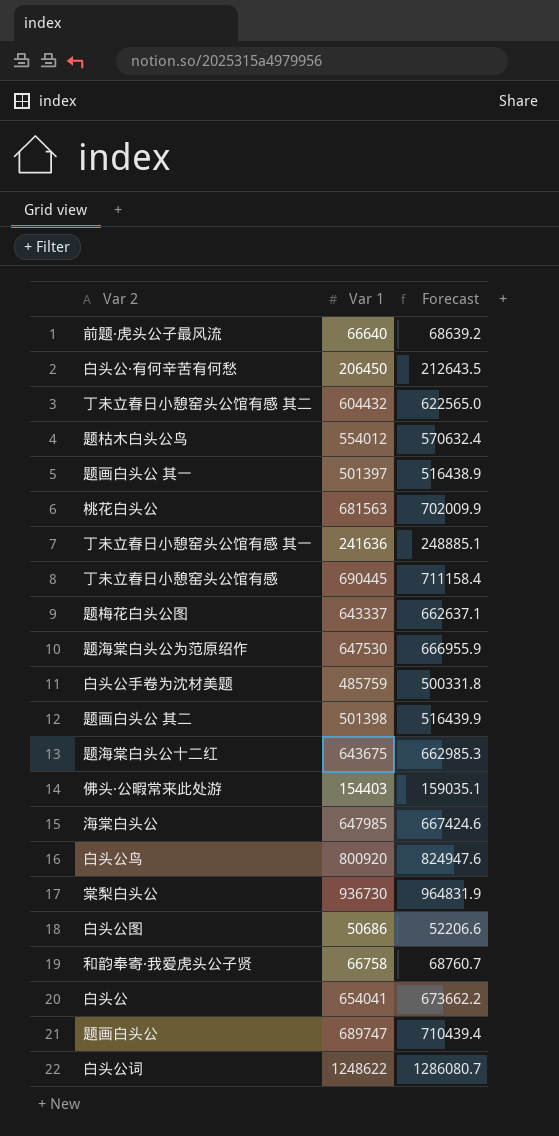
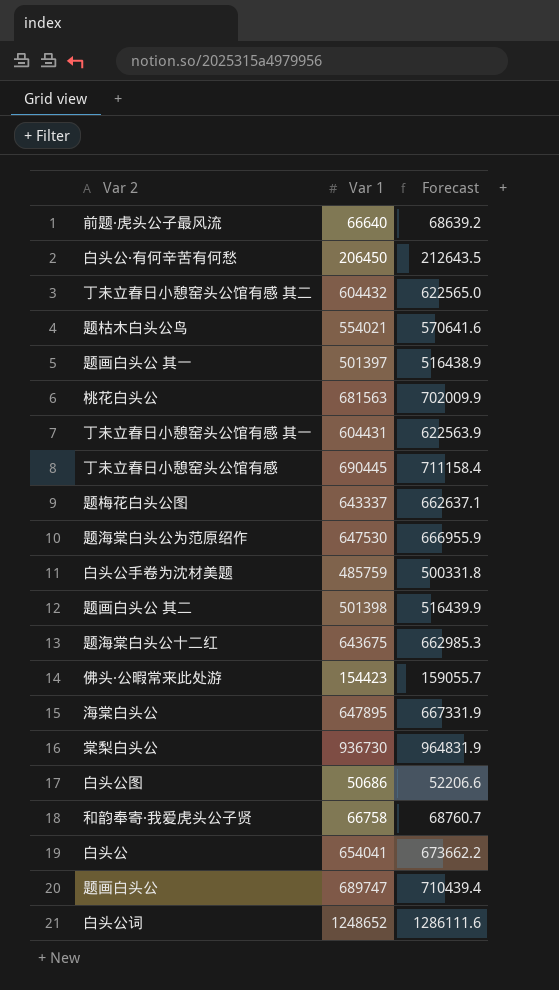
row 白头公鸟: 800920 | 824947.6 -> none
题枯木白头公鸟 | Var 1: 554012 -> 554021
题枯木白头公鸟 | Forecast: 570632.4 -> 570641.6
丁未立春日小憩窑头公馆有感 其一 | Var 1: 241636 -> 604431
丁未立春日小憩窑头公馆有感 其一 | Forecast: 248885.1 -> 622563.9
佛头·公暇常来此处游 | Var 1: 154403 -> 154423
佛头·公暇常来此处游 | Forecast: 159035.1 -> 159055.7
海棠白头公 | Var 1: 647985 -> 647895
海棠白头公 | Forecast: 667424.6 -> 667331.9
白头公词 | Var 1: 1248622 -> 1248652
白头公词 | Forecast: 1286080.7 -> 1286111.6

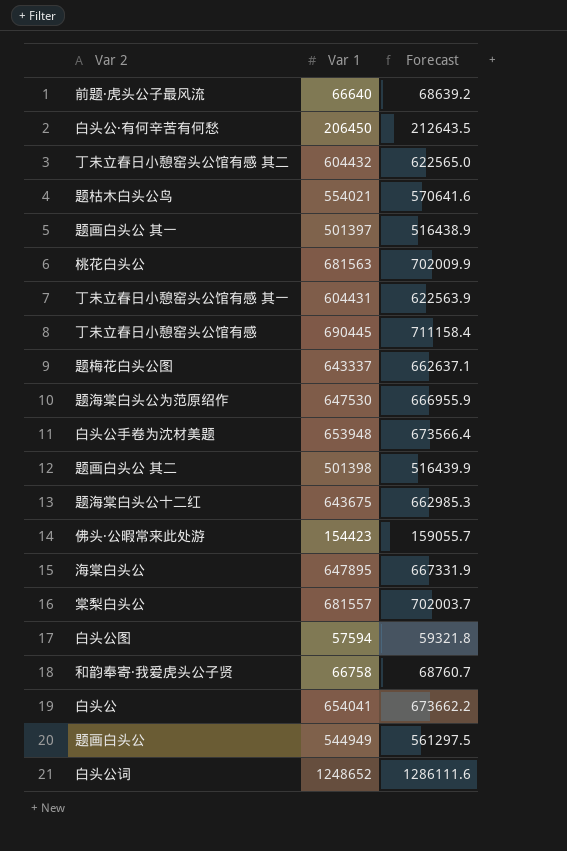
白头公手卷为沈材美题 | Var 1: 485759 -> 653948
白头公手卷为沈材美题 | Forecast: 500331.8 -> 673566.4
棠梨白头公 | Var 1: 936730 -> 681557
棠梨白头公 | Forecast: 964831.9 -> 702003.7
白头公图 | Var 1: 50686 -> 57594
白头公图 | Forecast: 52206.6 -> 59321.8
题画白头公 | Var 1: 689747 -> 544949
题画白头公 | Forecast: 710439.4 -> 561297.5

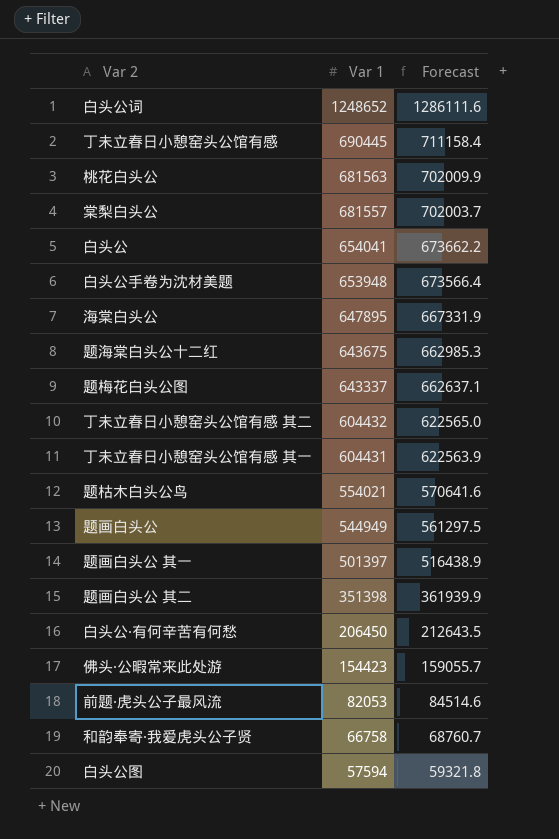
row order: none -> Var 1 descending
row 题海棠白头公为范原绍作: 647530 | 666955.9 -> none
题画白头公 其二 | Var 1: 501398 -> 351398
题画白头公 其二 | Forecast: 516439.9 -> 361939.9
前题·虎头公子最风流 | Var 1: 66640 -> 82053
前题·虎头公子最风流 | Forecast: 68639.2 -> 84514.6

